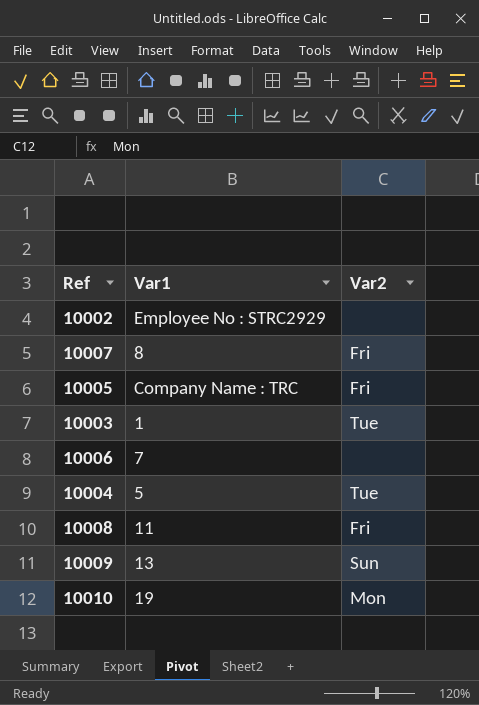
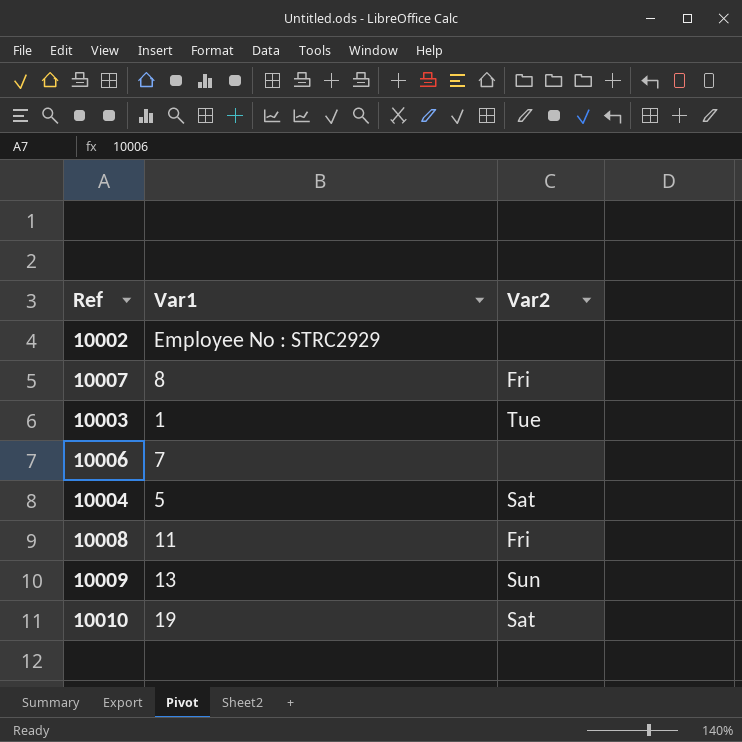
row 10005: Company Name : TRC | Fri -> none
10004 | Var2: Tue -> Sat
10010 | Var2: Mon -> Sat

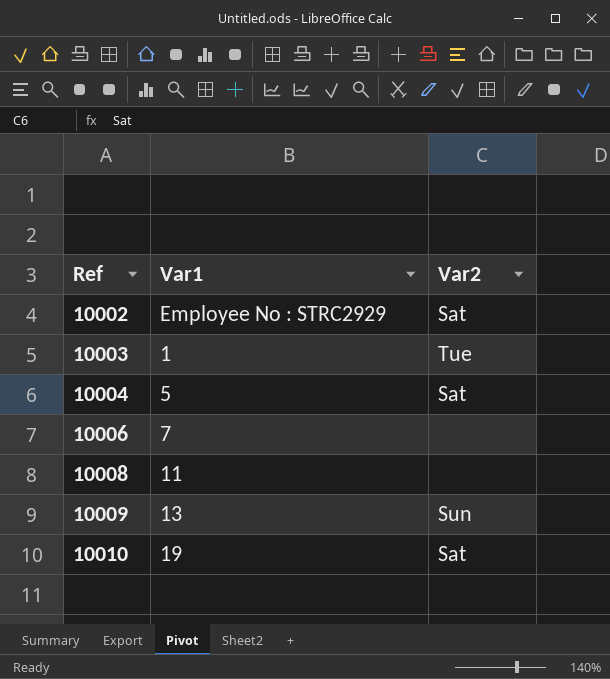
row order: none -> Ref ascending
row 10007: 8 | Fri -> none
10002 | Var2: none -> Sat
10008 | Var2: Fri -> none

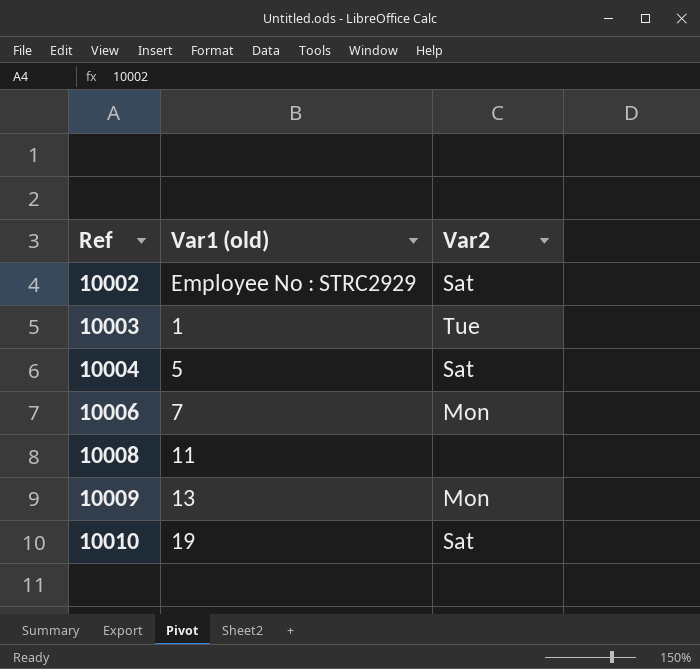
column name: Var1 -> Var1 (old)
10006 | Var2: none -> Mon
10009 | Var2: Sun -> Mon

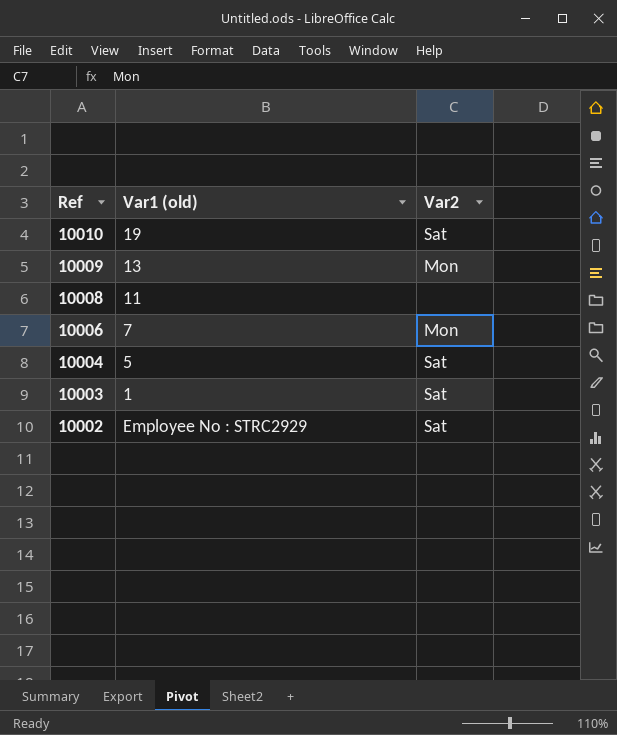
row order: Ref ascending -> Ref descending
10003 | Var2: Tue -> Sat

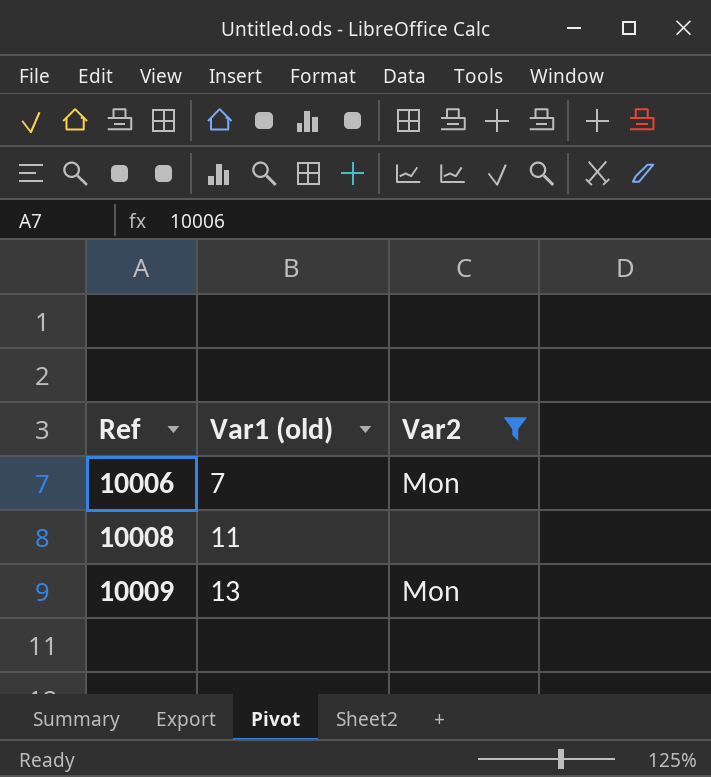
filter: none -> Var2 != Sat
row order: Ref descending -> Ref ascending

